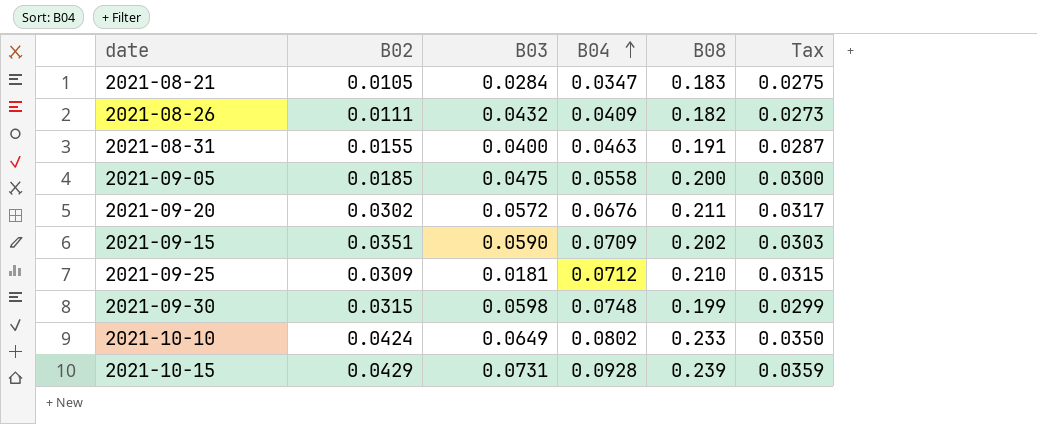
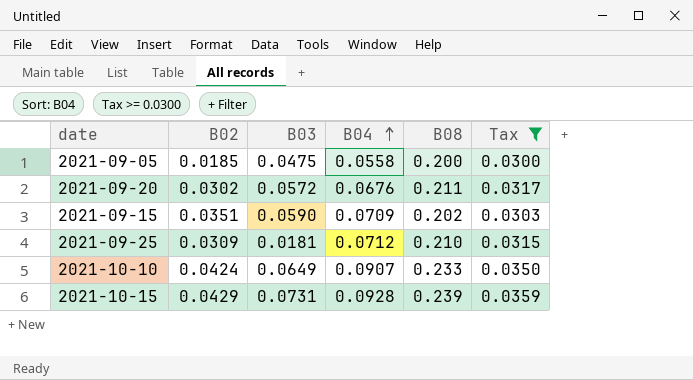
filter: none -> Tax >= 0.0300
2021-10-10 | B04: 0.0802 -> 0.0907

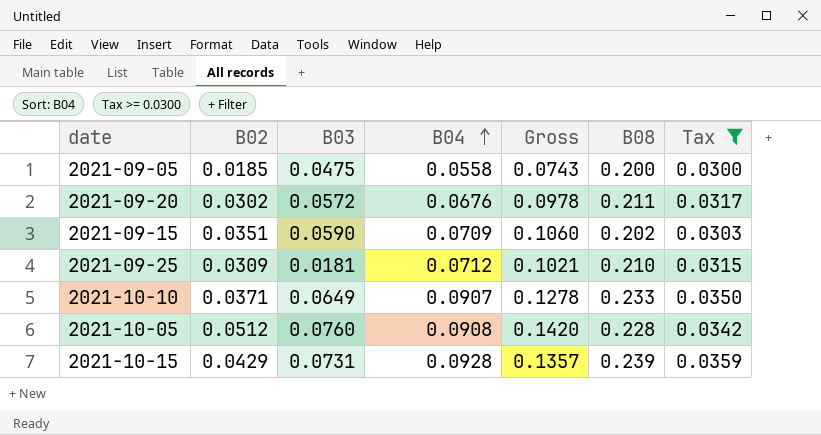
column Gross | formula: none -> [B02] + [B04]
2021-10-10 | B02: 0.0424 -> 0.0371
row 2021-10-05: none -> 0.0512 | 0.0760 | 0.0908 | 0.1420 | 0.228 | 0.0342

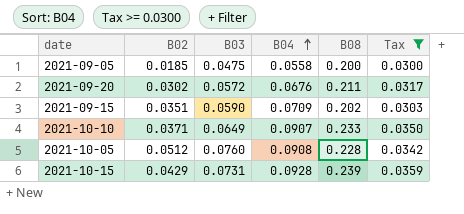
column Gross | formula: [B02] + [B04] -> none
row 2021-09-25: 0.0309 | 0.0181 | 0.0712 | 0.1021 | 0.210 | 0.0315 -> none

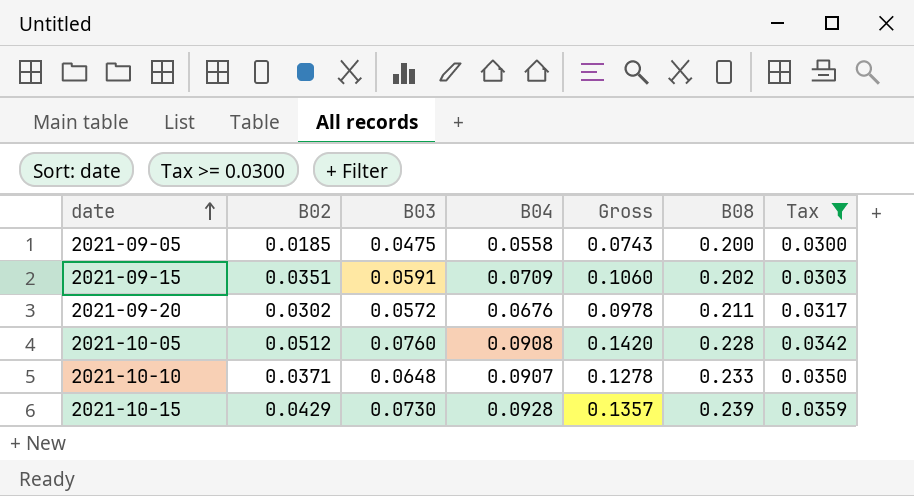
row order: B04 ascending -> date ascending
column Gross | formula: none -> [B02] + [B04]
2021-09-15 | B03: 0.0590 -> 0.0591
2021-10-10 | B03: 0.0649 -> 0.0648
2021-10-15 | B03: 0.0731 -> 0.0730

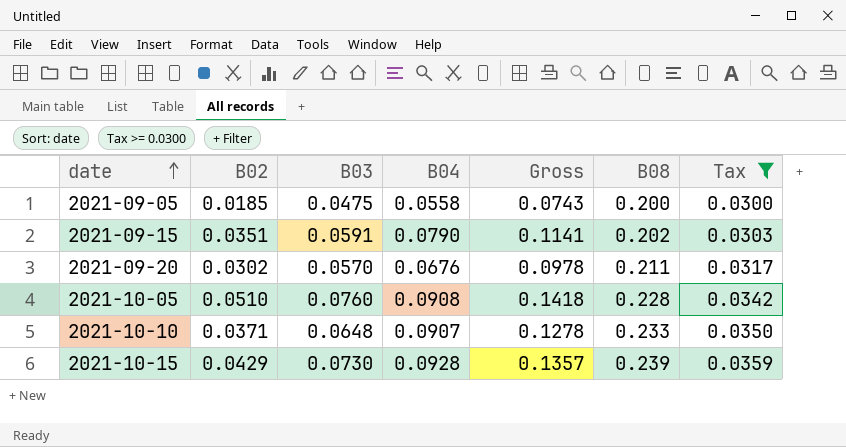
2021-09-15 | B04: 0.0709 -> 0.0790
2021-09-15 | Gross: 0.1060 -> 0.1141
2021-09-20 | B03: 0.0572 -> 0.0570
2021-10-05 | B02: 0.0512 -> 0.0510
2021-10-05 | Gross: 0.1420 -> 0.1418

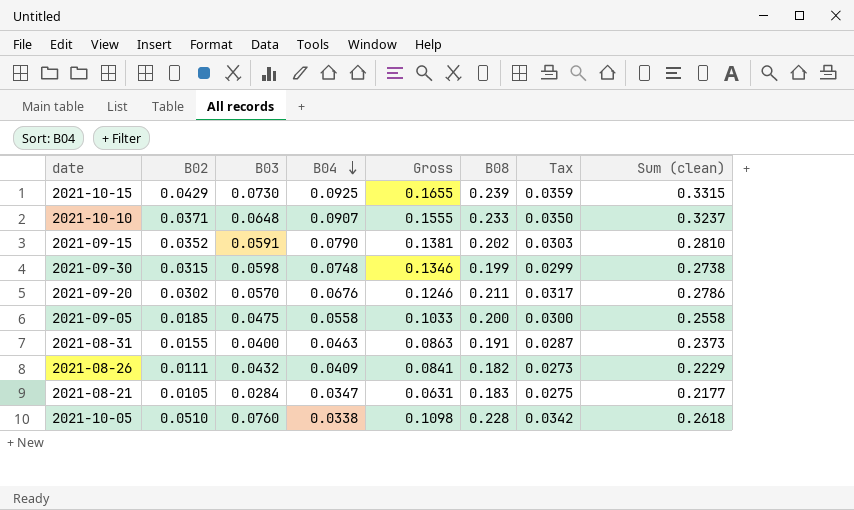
filter: Tax >= 0.0300 -> none
row order: date ascending -> B04 descending
column Gross | formula: [B02] + [B04] -> [B03] + [B04]
column Sum (clean) | formula: none -> [B04] + [B08]
2021-10-15 | B04: 0.0928 -> 0.0925
2021-09-15 | B02: 0.0351 -> 0.0352
2021-10-05 | B04: 0.0908 -> 0.0338

